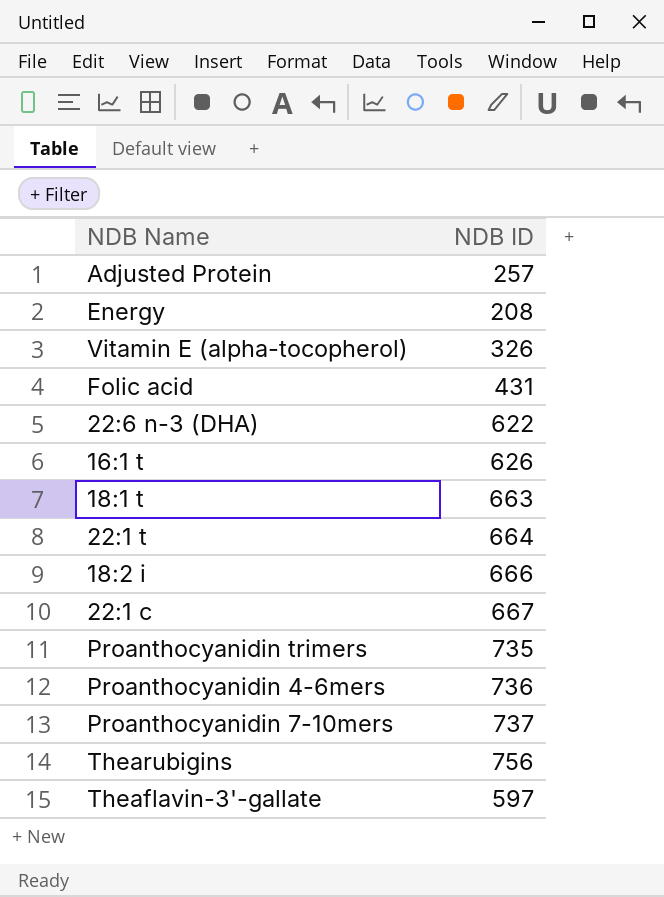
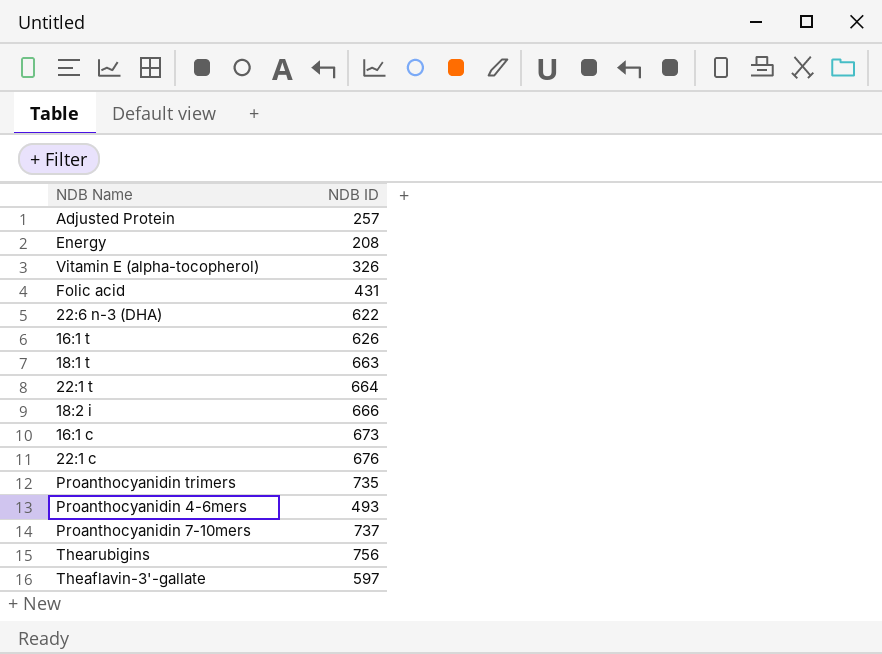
row 16:1 c: none -> 673
22:1 c | NDB ID: 667 -> 676
Proanthocyanidin 4-6mers | NDB ID: 736 -> 493

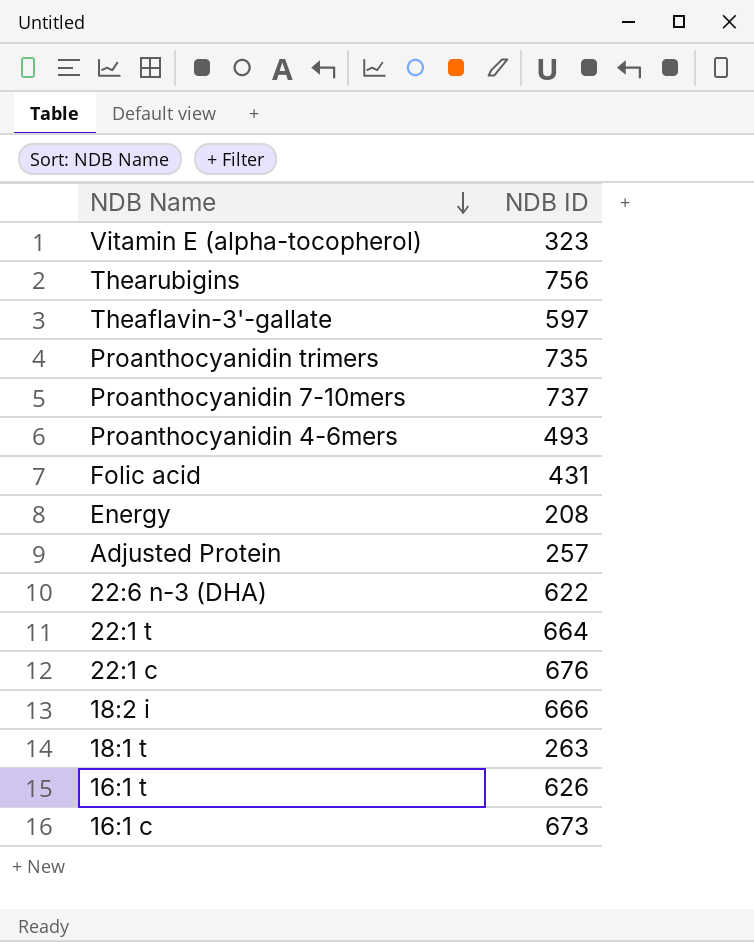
row order: none -> NDB Name descending
Vitamin E (alpha-tocopherol) | NDB ID: 326 -> 323
18:1 t | NDB ID: 663 -> 263

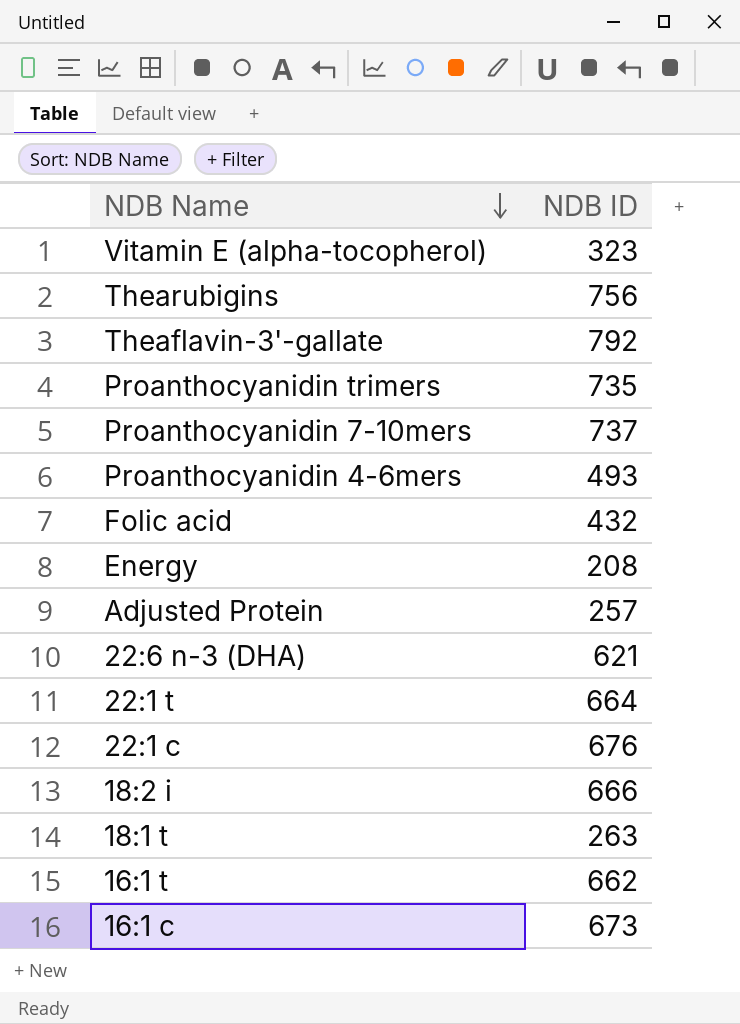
Theaflavin-3'-gallate | NDB ID: 597 -> 792
Folic acid | NDB ID: 431 -> 432
22:6 n-3 (DHA) | NDB ID: 622 -> 621
16:1 t | NDB ID: 626 -> 662

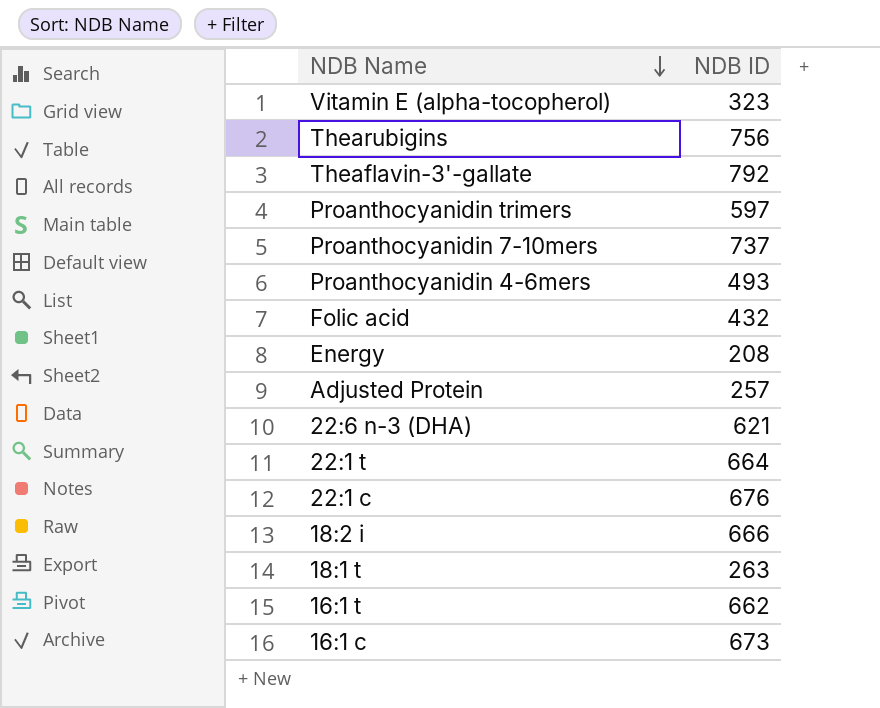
Proanthocyanidin trimers | NDB ID: 735 -> 597

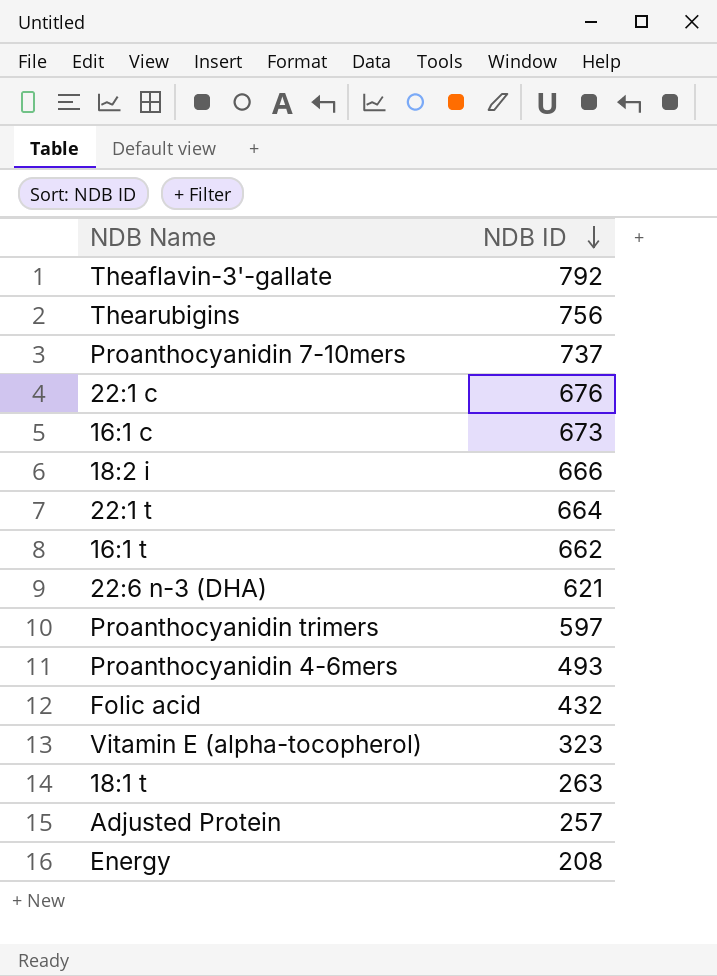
row order: NDB Name descending -> NDB ID descending

